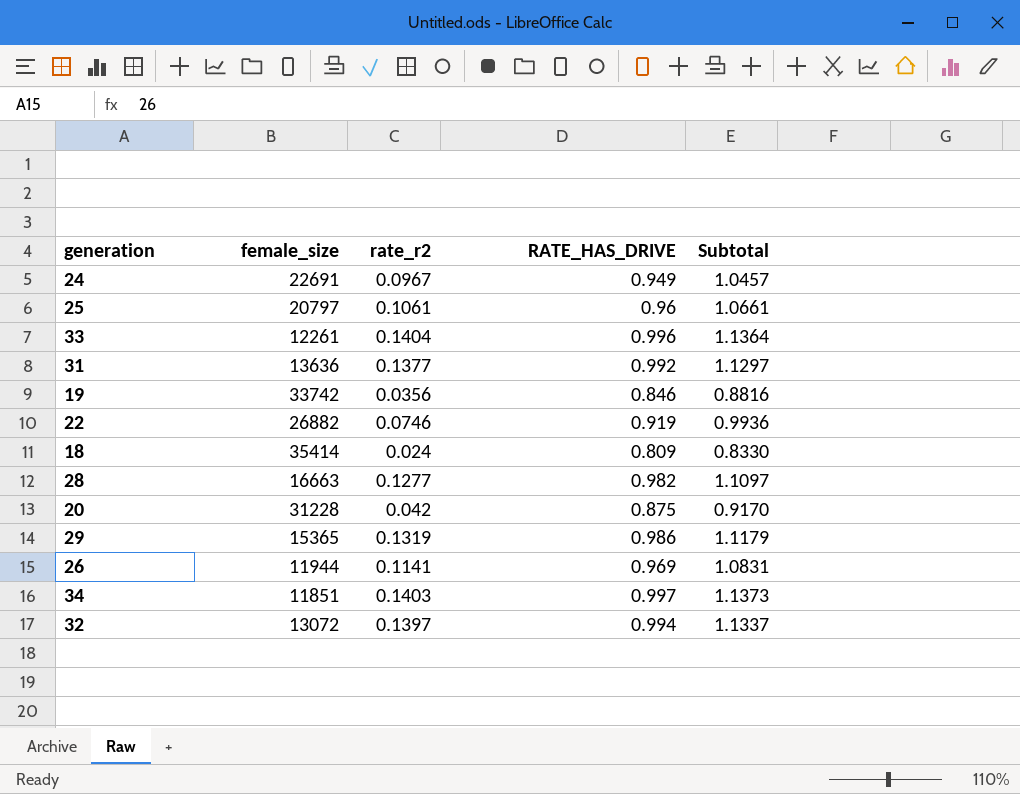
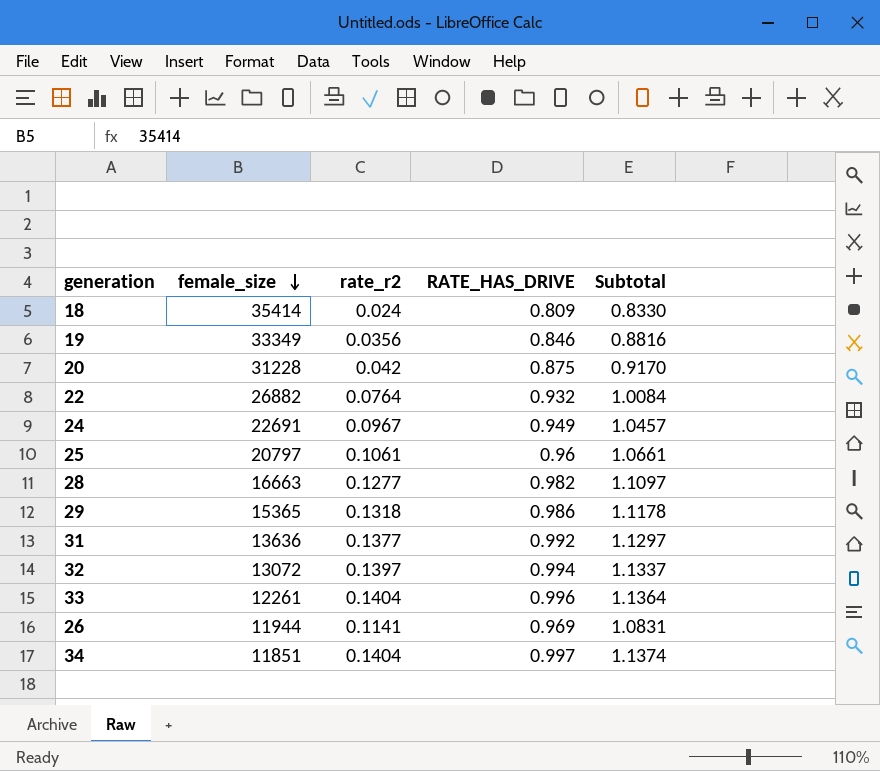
row order: none -> female_size descending
19 | female_size: 33742 -> 33349
22 | rate_r2: 0.0746 -> 0.0764
22 | RATE_HAS_DRIVE: 0.919 -> 0.932
22 | Subtotal: 0.9936 -> 1.0084
29 | rate_r2: 0.1319 -> 0.1318
29 | Subtotal: 1.1179 -> 1.1178
34 | rate_r2: 0.1403 -> 0.1404
34 | Subtotal: 1.1373 -> 1.1374

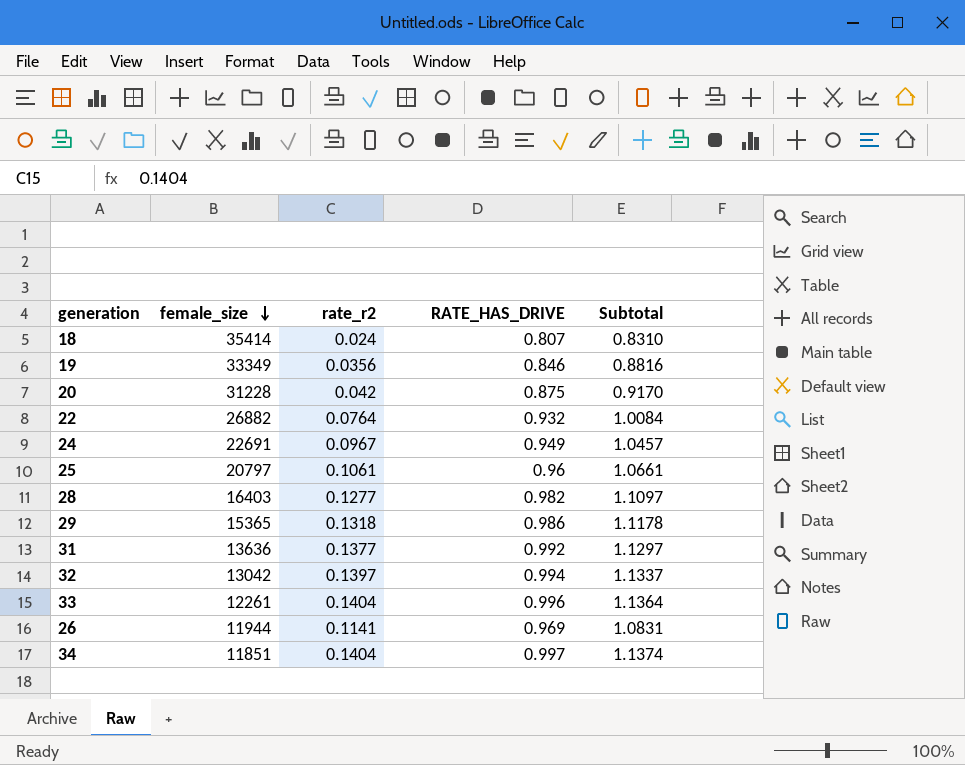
18 | RATE_HAS_DRIVE: 0.809 -> 0.807
18 | Subtotal: 0.8330 -> 0.8310
28 | female_size: 16663 -> 16403
32 | female_size: 13072 -> 13042

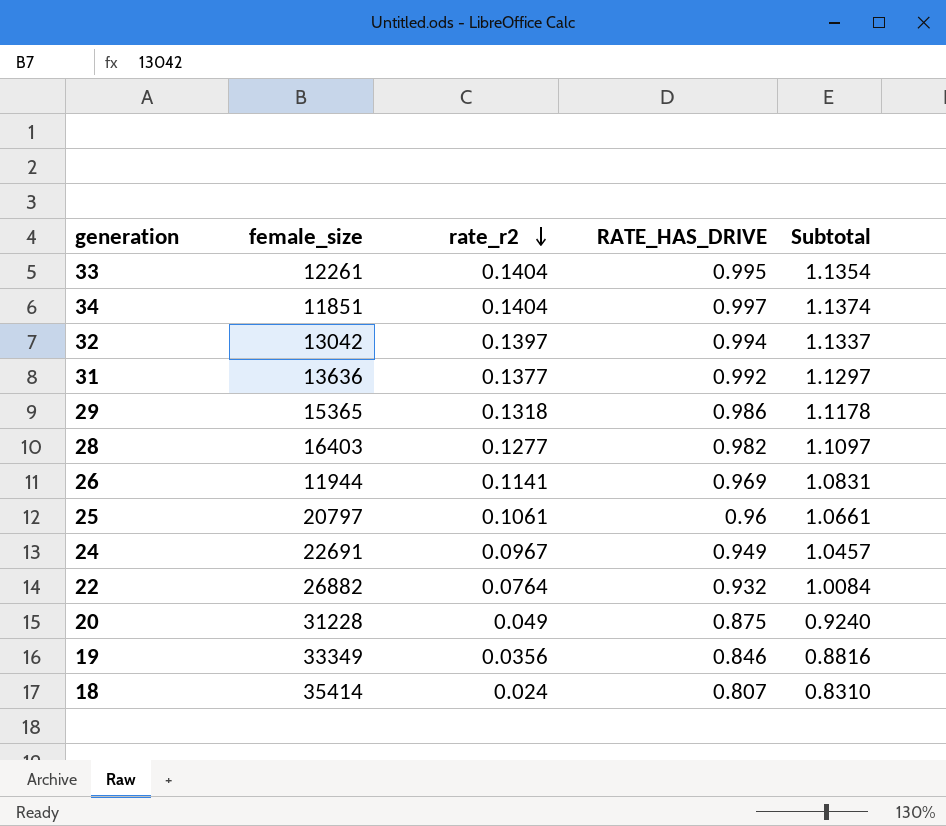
row order: female_size descending -> rate_r2 descending
33 | RATE_HAS_DRIVE: 0.996 -> 0.995
33 | Subtotal: 1.1364 -> 1.1354
20 | rate_r2: 0.042 -> 0.049
20 | Subtotal: 0.9170 -> 0.9240

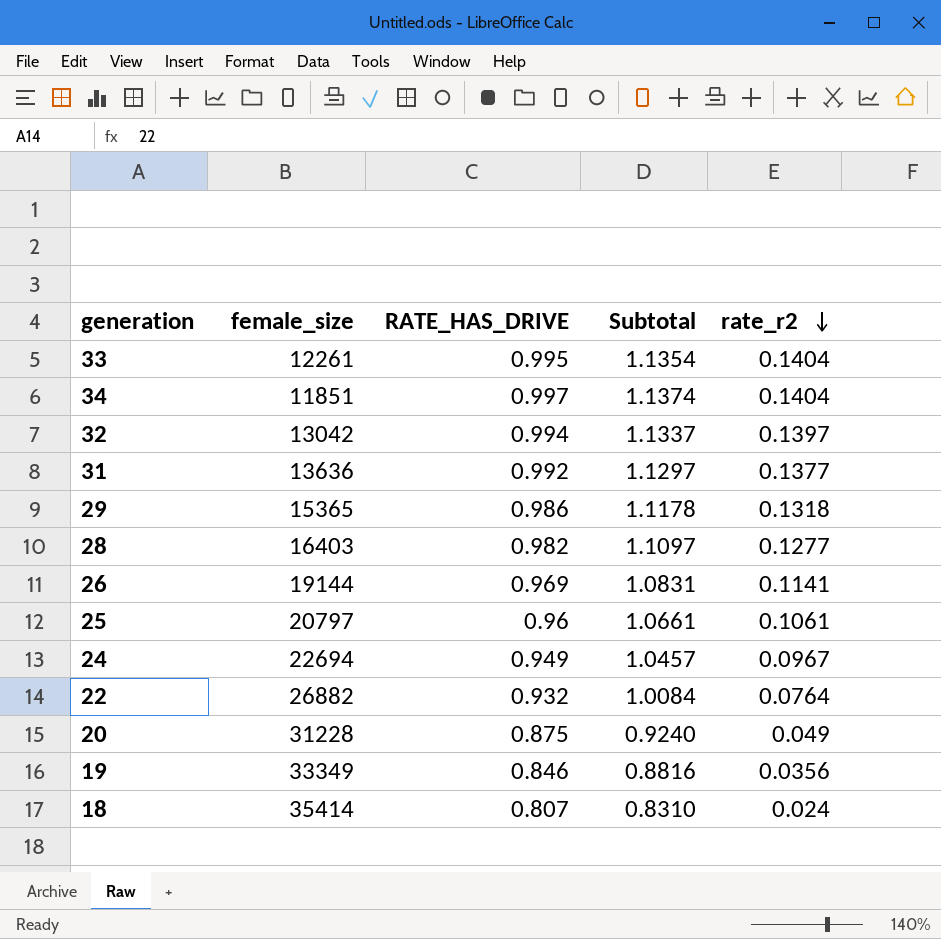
column rate_r2 | position: 3 -> 5
26 | female_size: 11944 -> 19144
24 | female_size: 22691 -> 22694

